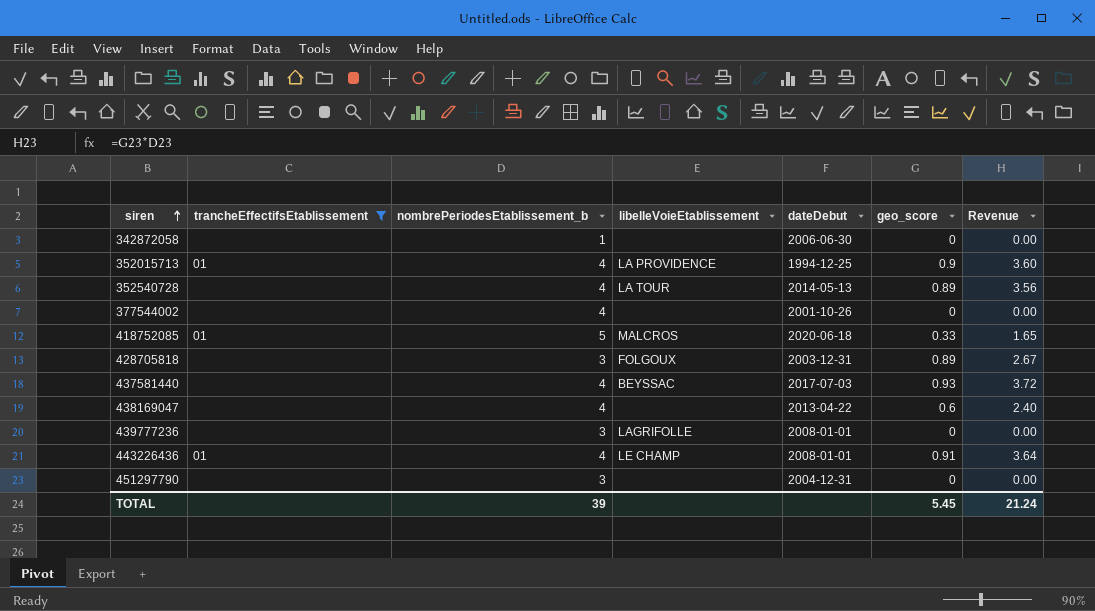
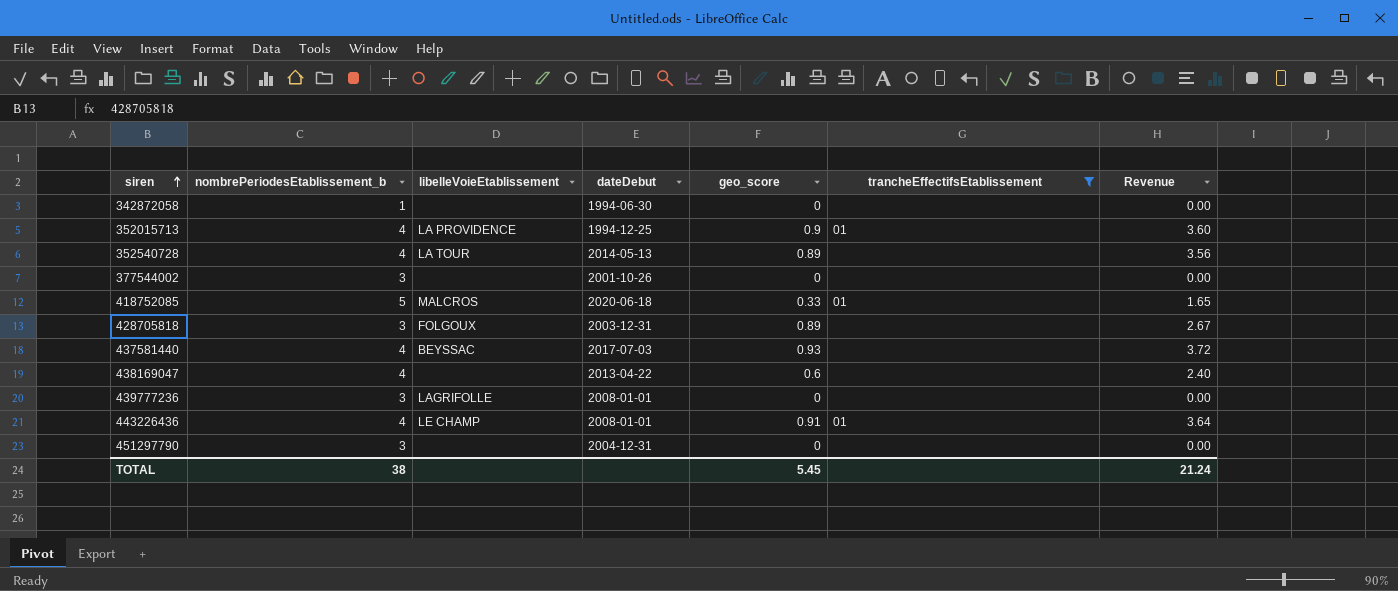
column trancheEffectifsEtablissement | position: 2 -> 6
342872058 | dateDebut: 2006-06-30 -> 1994-06-30
377544002 | nombrePeriodesEtablissement_b: 4 -> 3
TOTAL | nombrePeriodesEtablissement_b: 39 -> 38

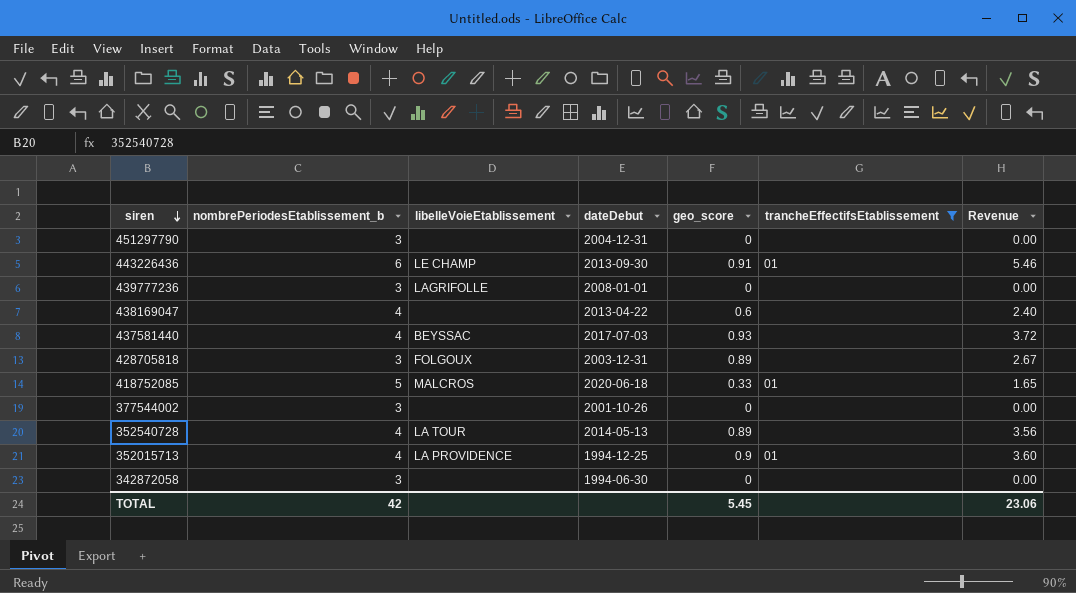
row order: siren ascending -> siren descending
443226436 | nombrePeriodesEtablissement_b: 4 -> 6
443226436 | dateDebut: 2008-01-01 -> 2013-09-30
443226436 | Revenue: 3.64 -> 5.46
342872058 | nombrePeriodesEtablissement_b: 1 -> 3
TOTAL | nombrePeriodesEtablissement_b: 38 -> 42
TOTAL | Revenue: 21.24 -> 23.06

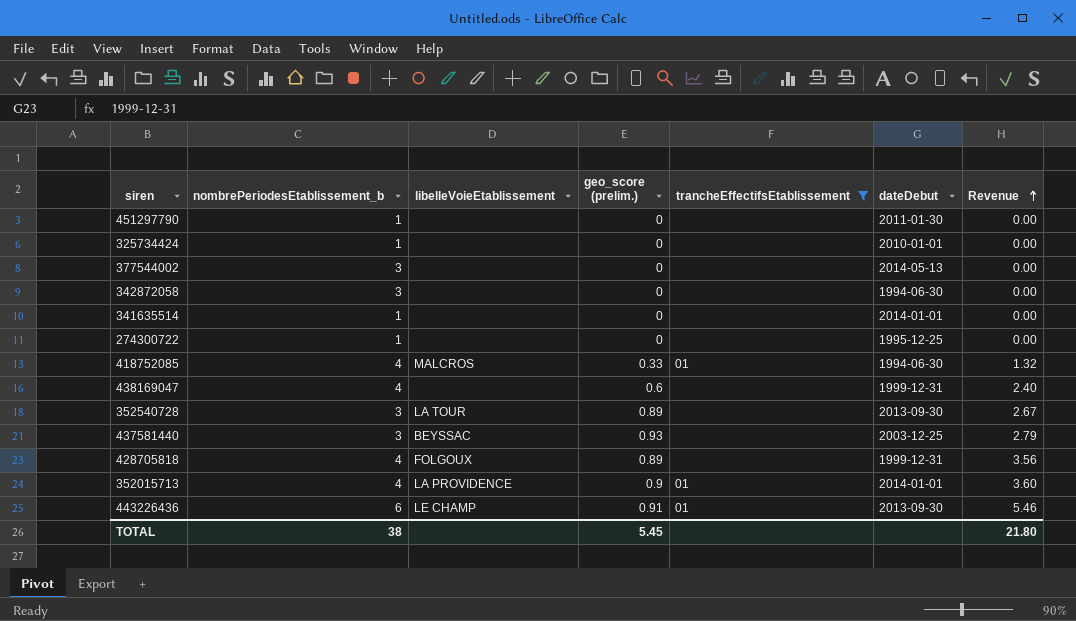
row order: siren descending -> Revenue ascending
column name: geo_score -> geo_score (prelim.)
column dateDebut | position: 4 -> 6
row 439777236: 3 | LAGRIFOLLE | 2008-01-01 | 0 | none | 0.00 -> none
451297790 | nombrePeriodesEtablissement_b: 3 -> 1
451297790 | dateDebut: 2004-12-31 -> 2011-01-30
row 325734424: none -> 1 | none | 0 | none | 2010-01-01 | 0.00
377544002 | dateDebut: 2001-10-26 -> 2014-05-13
row 341635514: none -> 1 | none | 0 | none | 2014-01-01 | 0.00
row 274300722: none -> 1 | none | 0 | none | 1995-12-25 | 0.00
418752085 | nombrePeriodesEtablissement_b: 5 -> 4
418752085 | dateDebut: 2020-06-18 -> 1994-06-30
418752085 | Revenue: 1.65 -> 1.32
438169047 | dateDebut: 2013-04-22 -> 1999-12-31
352540728 | nombrePeriodesEtablissement_b: 4 -> 3
352540728 | dateDebut: 2014-05-13 -> 2013-09-30
352540728 | Revenue: 3.56 -> 2.67
437581440 | nombrePeriodesEtablissement_b: 4 -> 3
437581440 | dateDebut: 2017-07-03 -> 2003-12-25
437581440 | Revenue: 3.72 -> 2.79
428705818 | nombrePeriodesEtablissement_b: 3 -> 4
428705818 | dateDebut: 2003-12-31 -> 1999-12-31
428705818 | Revenue: 2.67 -> 3.56
352015713 | dateDebut: 1994-12-25 -> 2014-01-01
TOTAL | nombrePeriodesEtablissement_b: 42 -> 38
TOTAL | Revenue: 23.06 -> 21.80

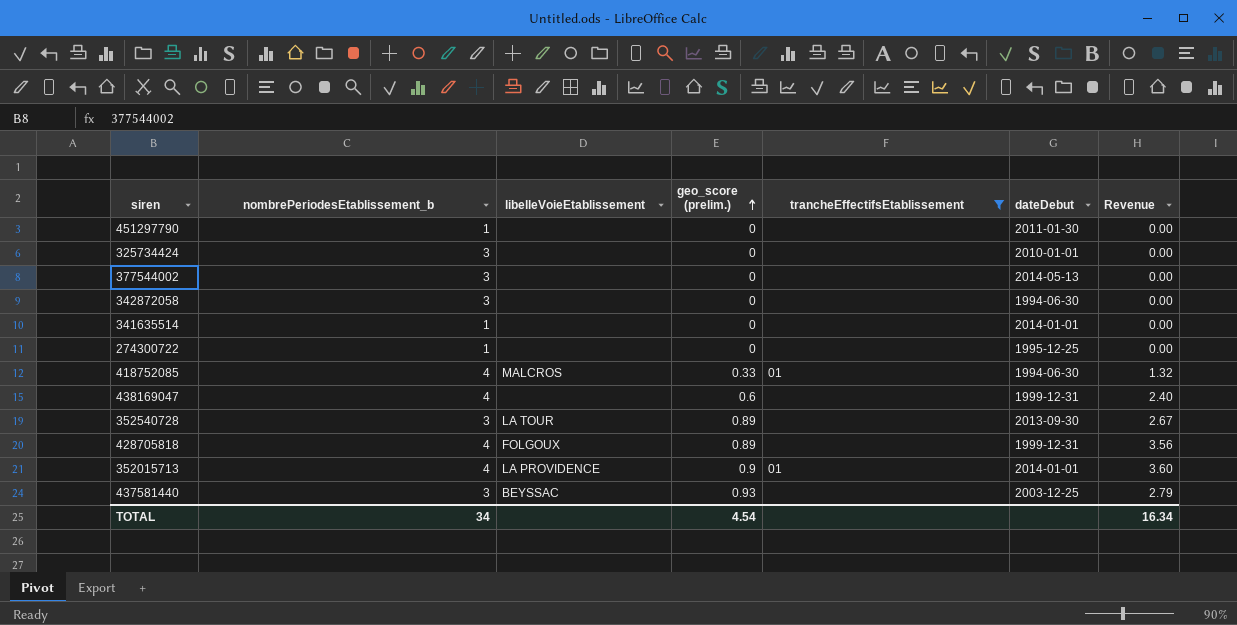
row order: Revenue ascending -> geo_score (prelim.) ascending
row 443226436: 6 | LE CHAMP | 0.91 | 01 | 2013-09-30 | 5.46 -> none
325734424 | nombrePeriodesEtablissement_b: 1 -> 3
TOTAL | nombrePeriodesEtablissement_b: 38 -> 34
TOTAL | geo_score (prelim.): 5.45 -> 4.54
TOTAL | Revenue: 21.80 -> 16.34

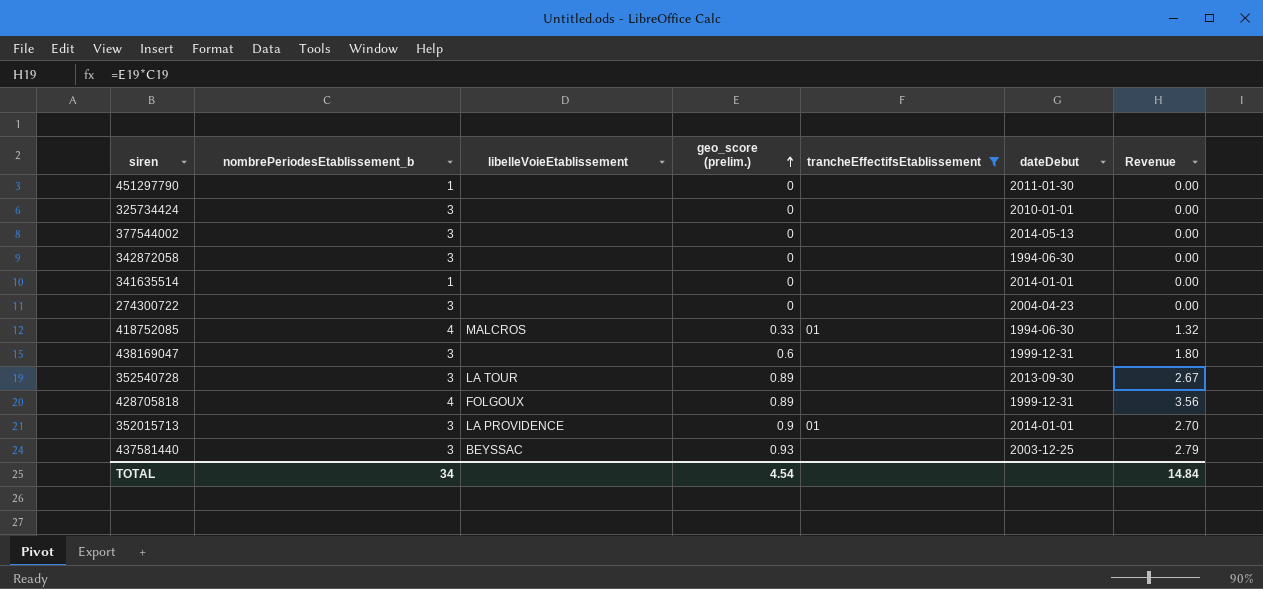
274300722 | nombrePeriodesEtablissement_b: 1 -> 3
274300722 | dateDebut: 1995-12-25 -> 2004-04-23
438169047 | nombrePeriodesEtablissement_b: 4 -> 3
438169047 | Revenue: 2.40 -> 1.80
352015713 | nombrePeriodesEtablissement_b: 4 -> 3
352015713 | Revenue: 3.60 -> 2.70
TOTAL | Revenue: 16.34 -> 14.84

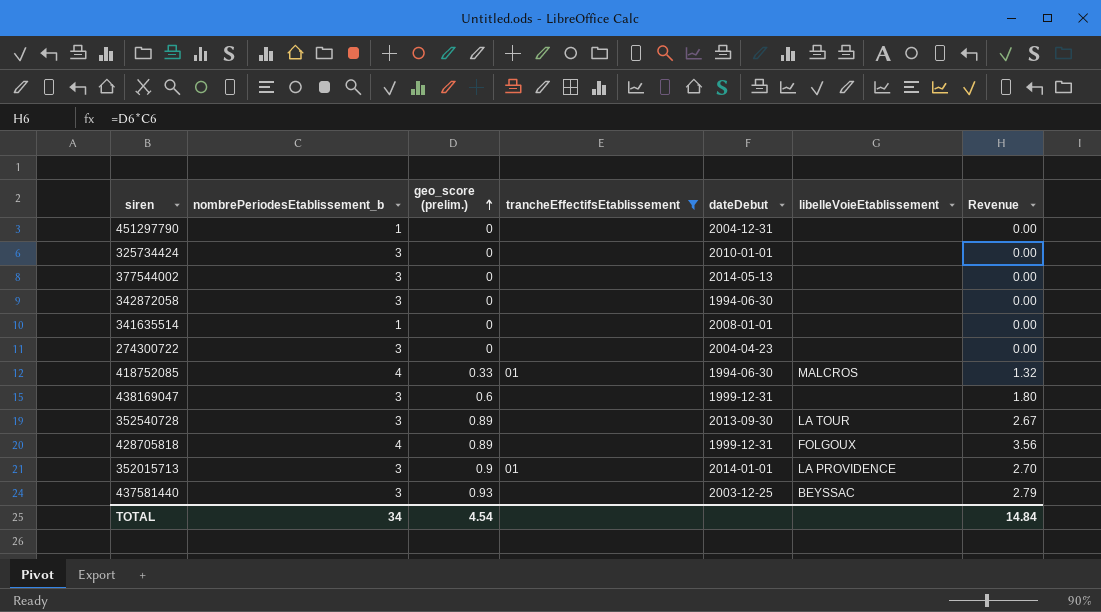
column libelleVoieEtablissement | position: 3 -> 6
451297790 | dateDebut: 2011-01-30 -> 2004-12-31
341635514 | dateDebut: 2014-01-01 -> 2008-01-01

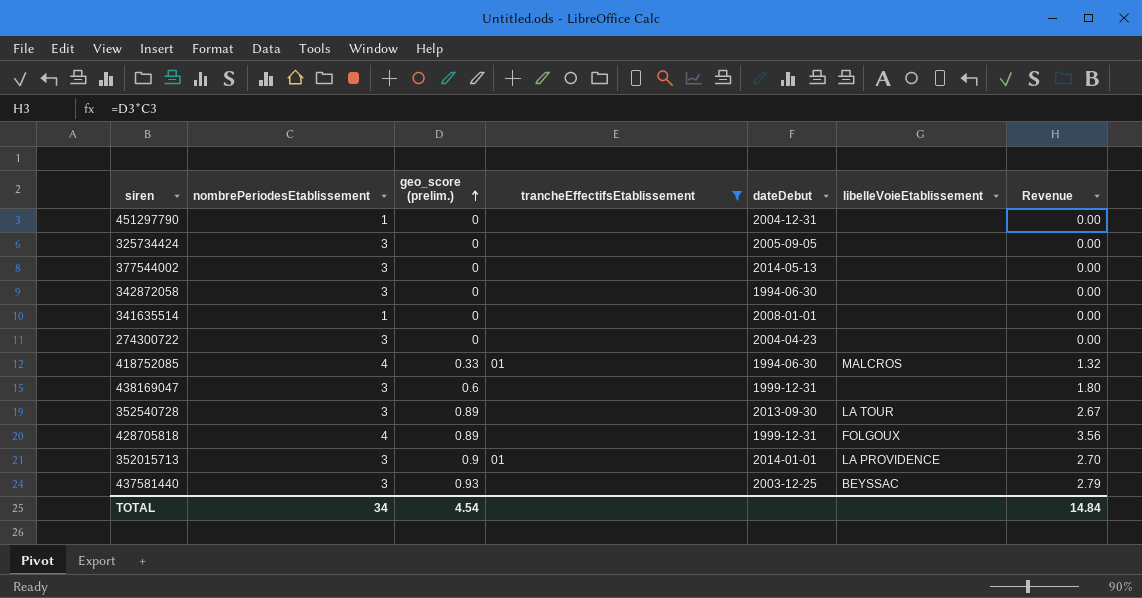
column name: nombrePeriodesEtablissement_b -> nombrePeriodesEtablissement
325734424 | dateDebut: 2010-01-01 -> 2005-09-05

